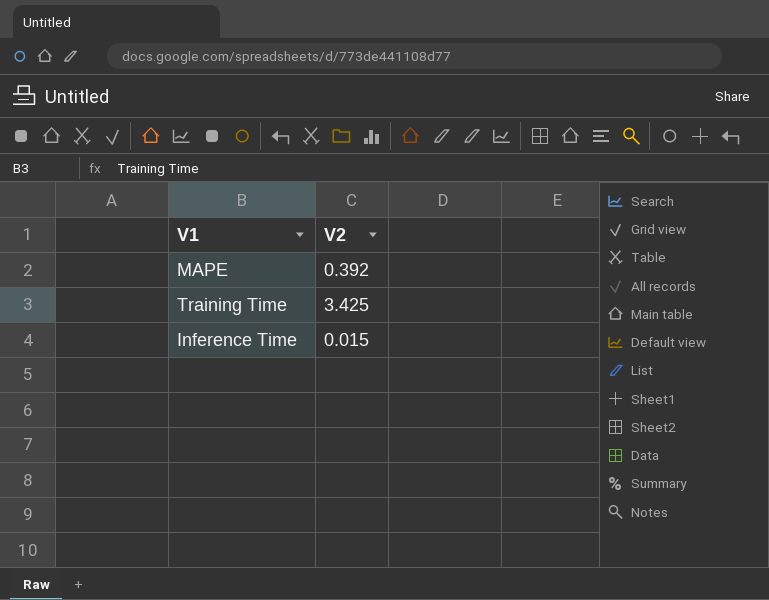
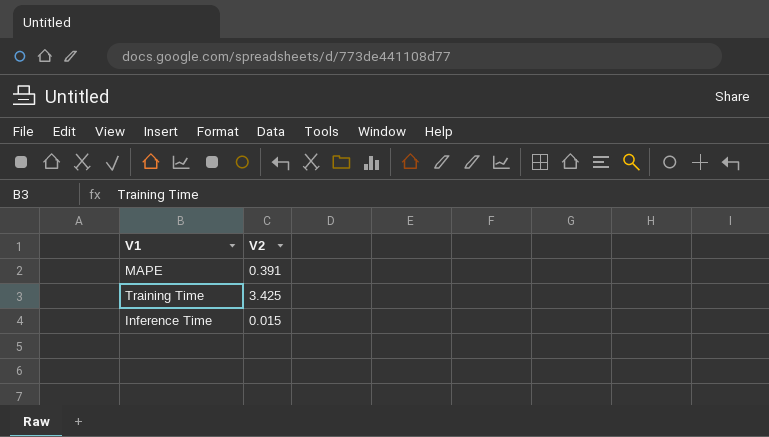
MAPE | V2: 0.392 -> 0.391

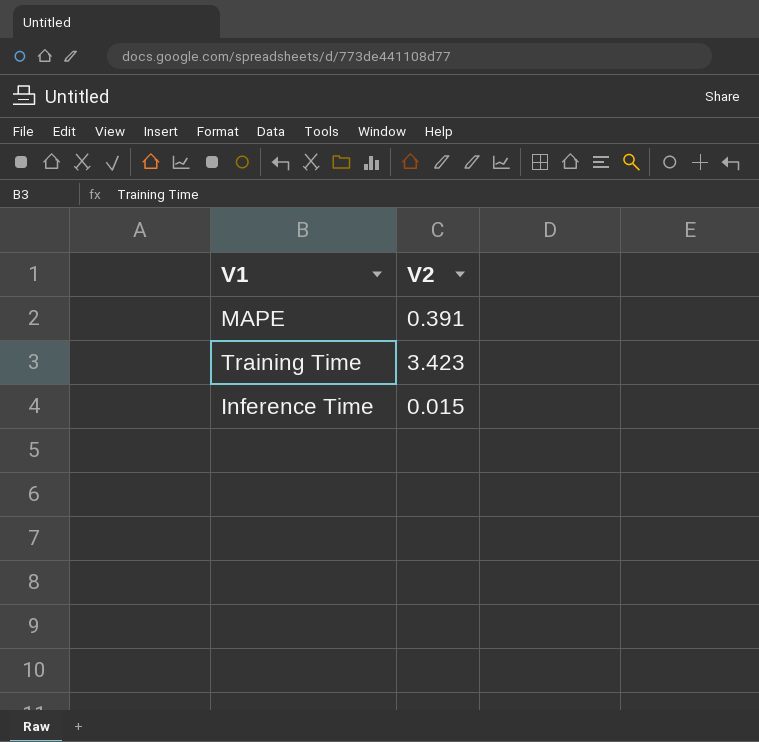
Training Time | V2: 3.425 -> 3.423

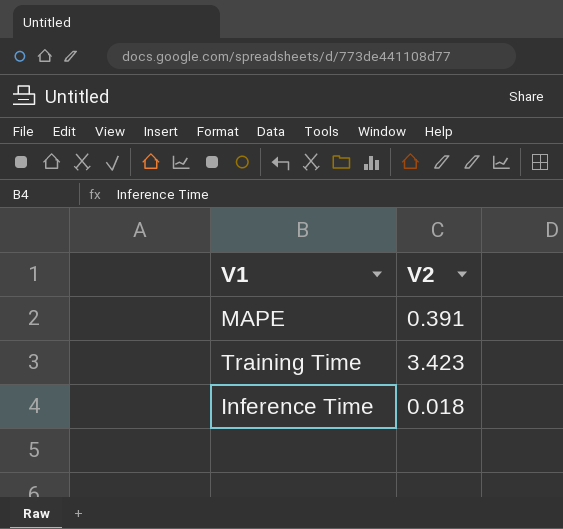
Inference Time | V2: 0.015 -> 0.018

